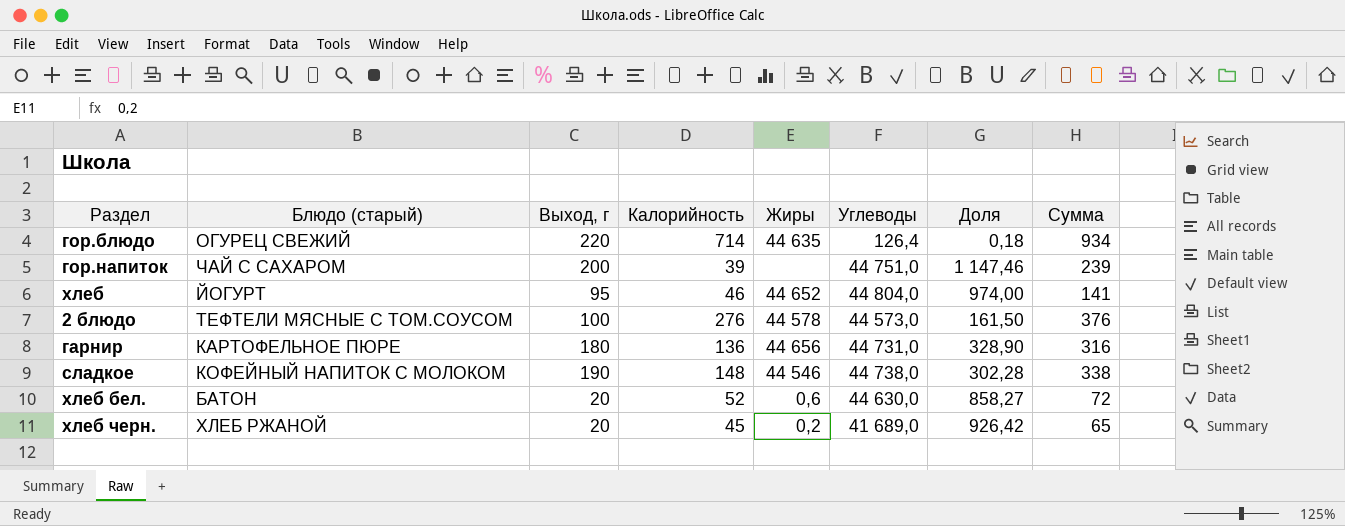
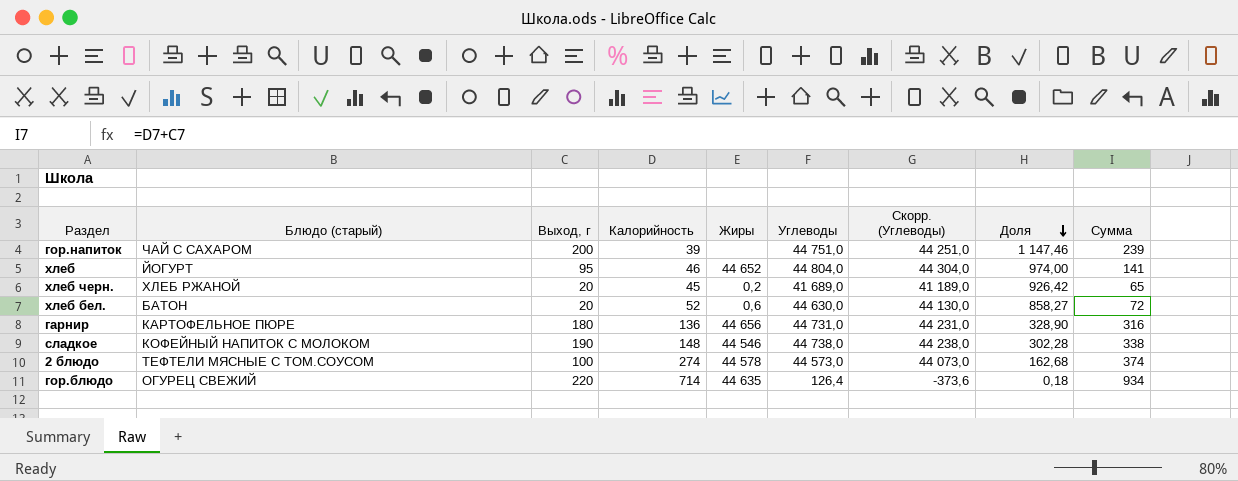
row order: none -> Доля descending
column Скорр. (Углеводы) | formula: none -> [Углеводы] - 500
2 блюдо | Калорийность: 276 -> 274
2 блюдо | Доля: 161,50 -> 162,68
2 блюдо | Сумма: 376 -> 374

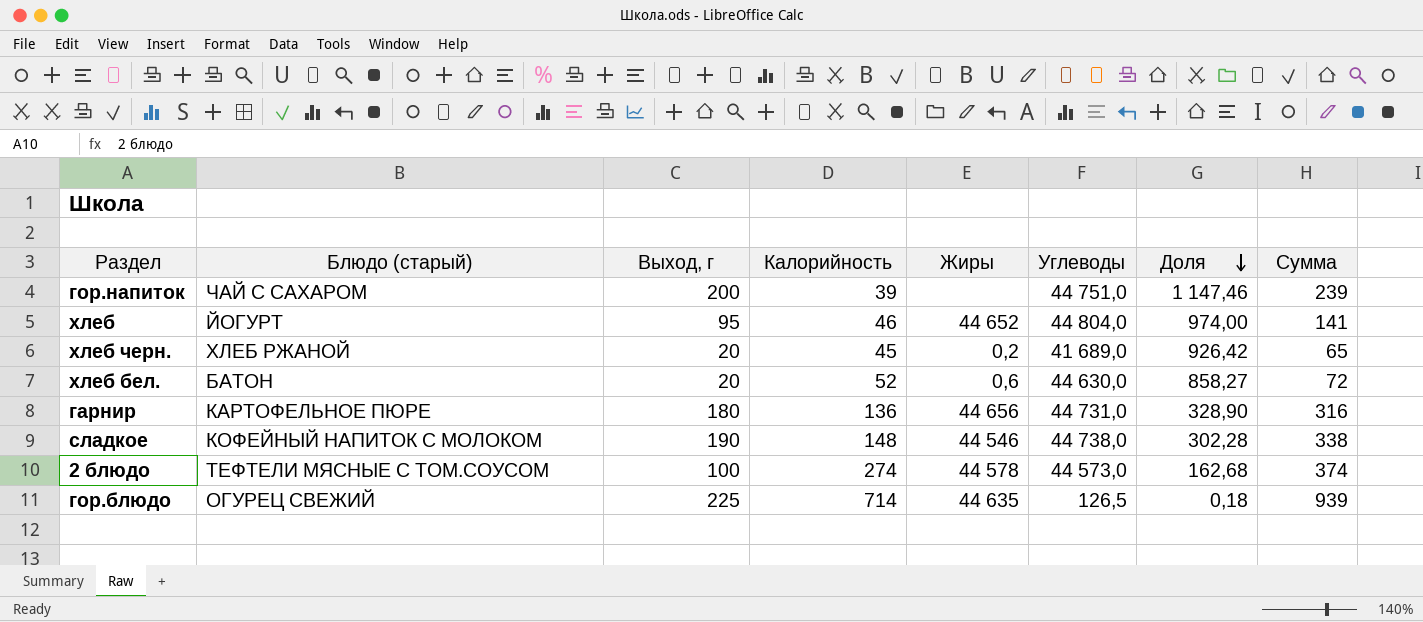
column Скорр. (Углеводы) | formula: [Углеводы] - 500 -> none
гор.блюдо | Выход, г: 220 -> 225
гор.блюдо | Углеводы: 126,4 -> 126,5
гор.блюдо | Сумма: 934 -> 939

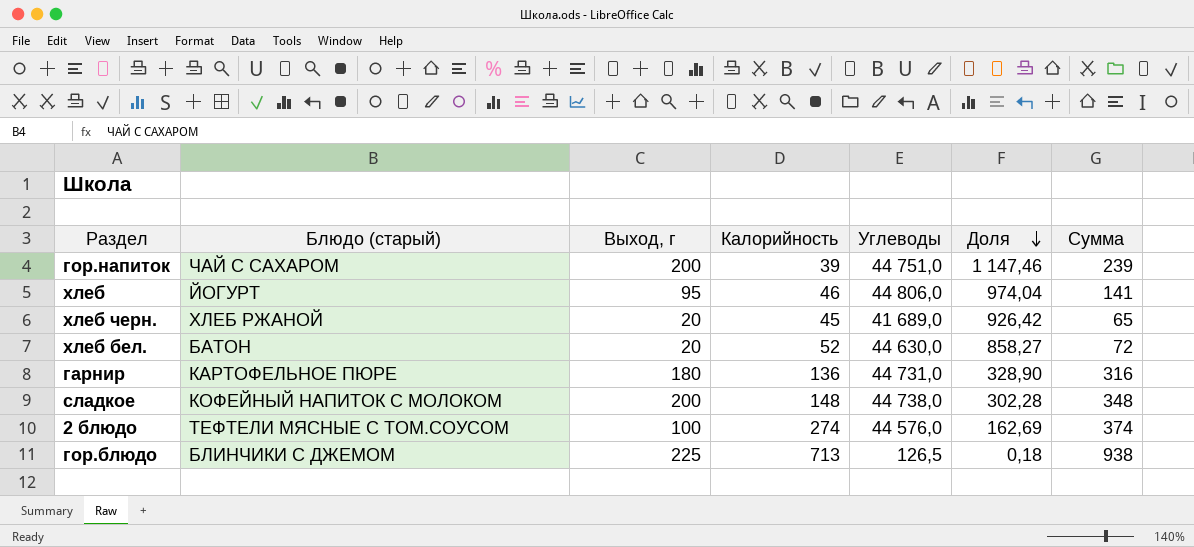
column Жиры | position: 5 -> none
хлеб | Углеводы: 44 804,0 -> 44 806,0
хлеб | Доля: 974,00 -> 974,04
сладкое | Выход, г: 190 -> 200
сладкое | Сумма: 338 -> 348
2 блюдо | Углеводы: 44 573,0 -> 44 576,0
2 блюдо | Доля: 162,68 -> 162,69
гор.блюдо | Блюдо (старый): ОГУРЕЦ СВЕЖИЙ -> БЛИНЧИКИ С ДЖЕМОМ
гор.блюдо | Калорийность: 714 -> 713
гор.блюдо | Сумма: 939 -> 938

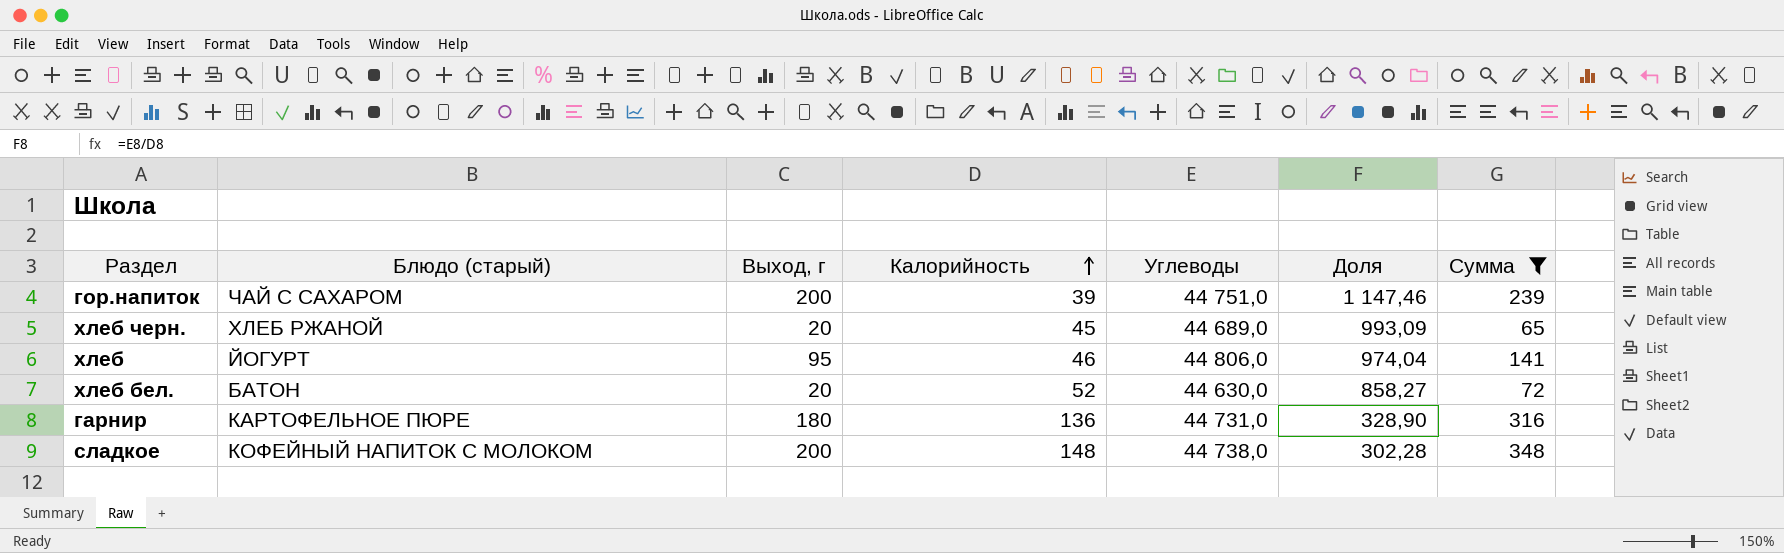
filter: none -> Сумма <= 348
row order: Доля descending -> Калорийность ascending
хлеб черн. | Углеводы: 41 689,0 -> 44 689,0
хлеб черн. | Доля: 926,42 -> 993,09

